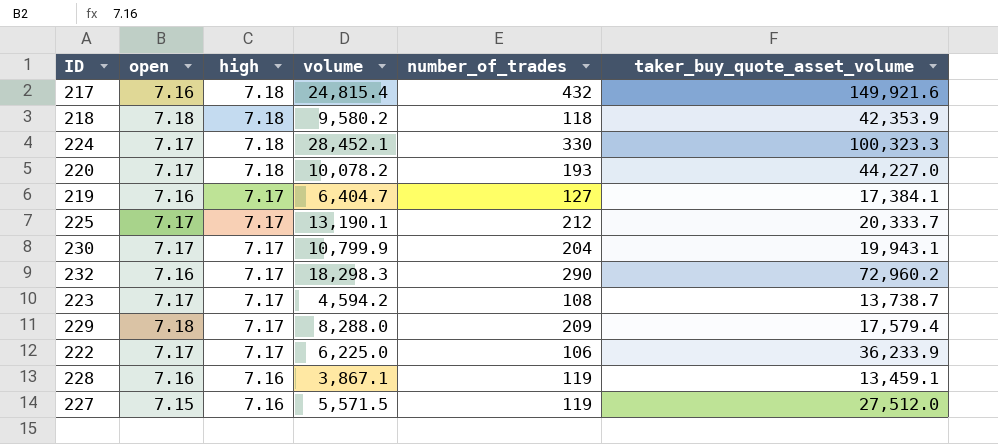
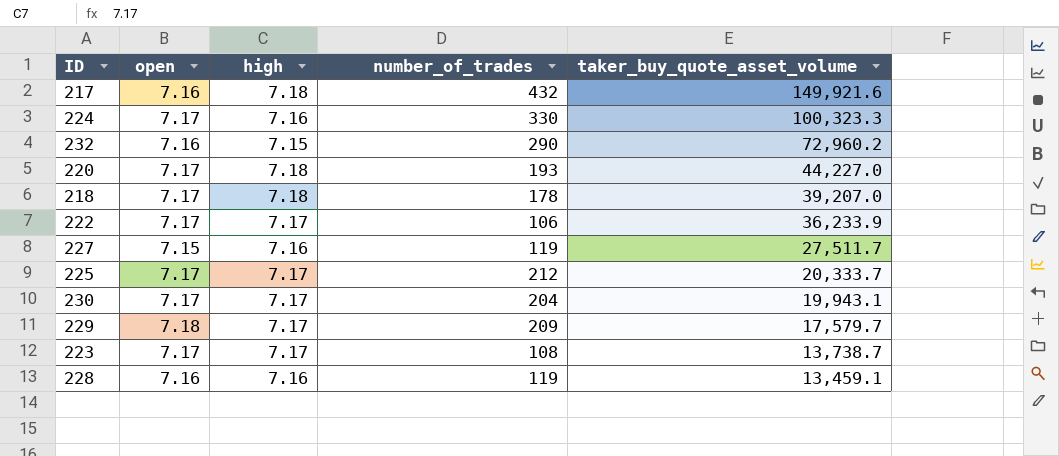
row order: high descending -> taker_buy_quote_asset_volume descending
column volume | position: 4 -> none
row 219: 7.16 | 7.17 | 6,404.7 | 127 | 17,384.1 -> none
224 | high: 7.18 -> 7.16
232 | high: 7.17 -> 7.15
218 | open: 7.18 -> 7.17
218 | number_of_trades: 118 -> 178
218 | taker_buy_quote_asset_volume: 42,353.9 -> 39,207.0
227 | taker_buy_quote_asset_volume: 27,512.0 -> 27,511.7
229 | taker_buy_quote_asset_volume: 17,579.4 -> 17,579.7

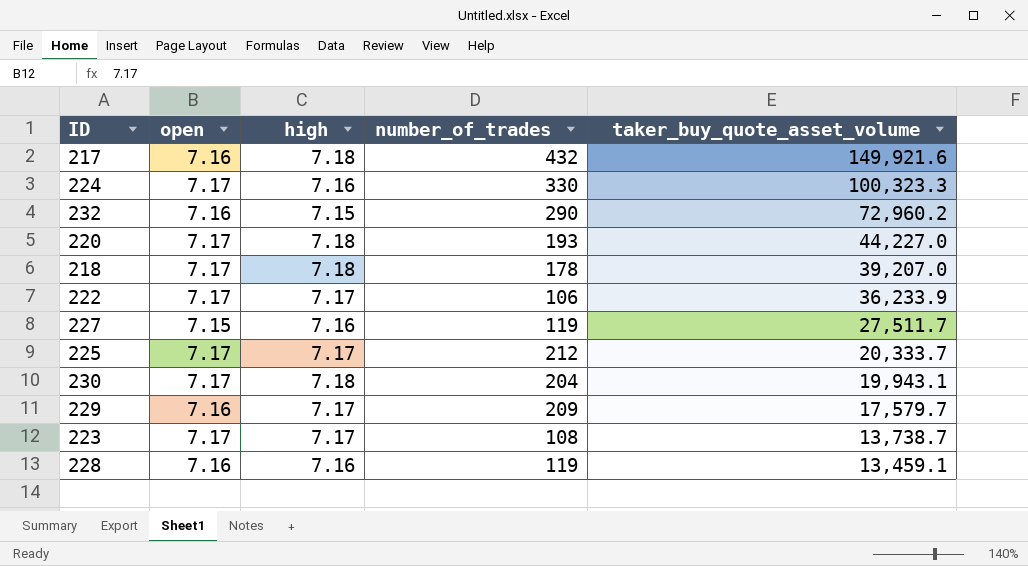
230 | high: 7.17 -> 7.18
229 | open: 7.18 -> 7.16

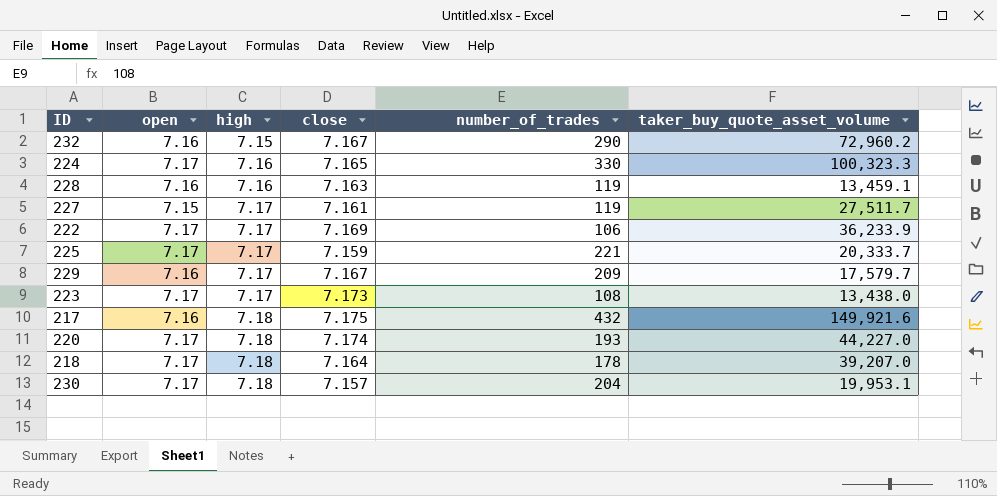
row order: taker_buy_quote_asset_volume descending -> high ascending
column close | position: none -> 4
227 | high: 7.16 -> 7.17
225 | number_of_trades: 212 -> 221
223 | taker_buy_quote_asset_volume: 13,738.7 -> 13,438.0
230 | taker_buy_quote_asset_volume: 19,943.1 -> 19,953.1

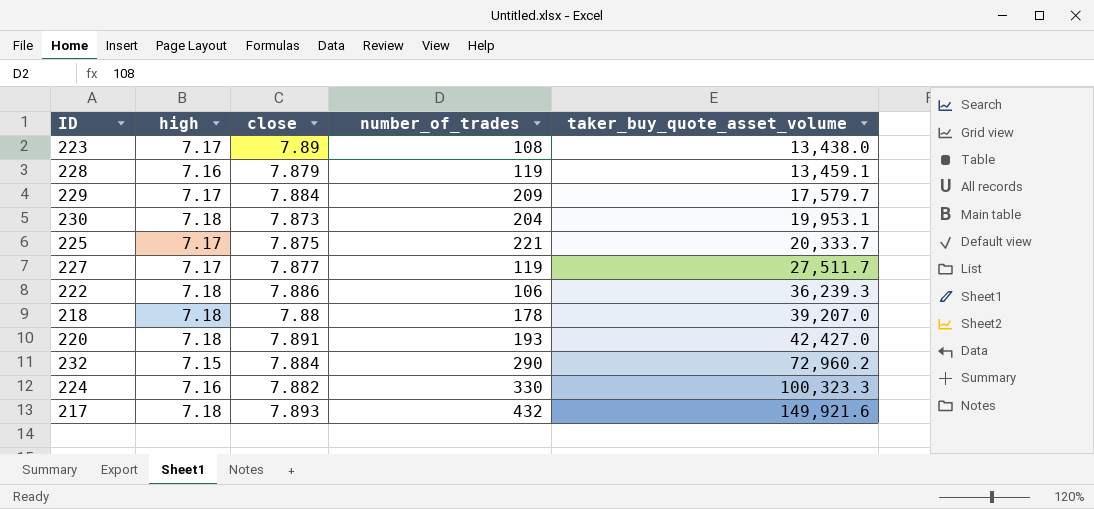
row order: high ascending -> taker_buy_quote_asset_volume ascending
column open | position: 2 -> none
223 | close: 7.173 -> 7.89
228 | close: 7.163 -> 7.879
229 | close: 7.167 -> 7.884
230 | close: 7.157 -> 7.873
225 | close: 7.159 -> 7.875
227 | close: 7.161 -> 7.877
222 | high: 7.17 -> 7.18
222 | close: 7.169 -> 7.886
222 | taker_buy_quote_asset_volume: 36,233.9 -> 36,239.3
218 | close: 7.164 -> 7.88
220 | close: 7.174 -> 7.891
220 | taker_buy_quote_asset_volume: 44,227.0 -> 42,427.0
232 | close: 7.167 -> 7.884
224 | close: 7.165 -> 7.882
217 | close: 7.175 -> 7.893

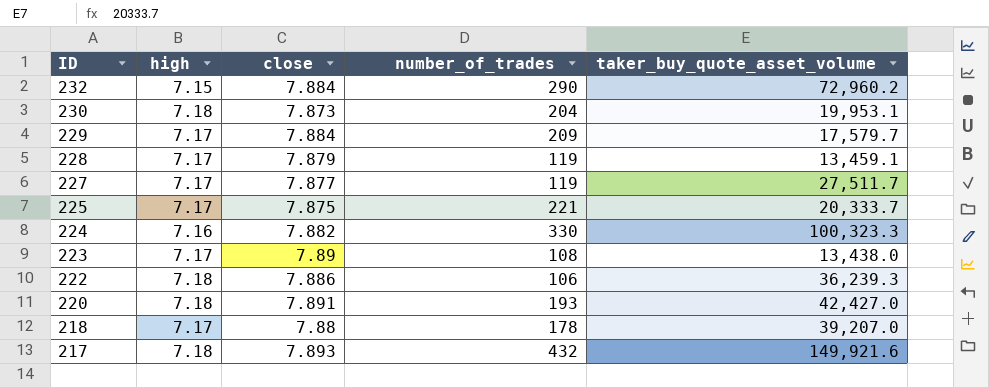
row order: taker_buy_quote_asset_volume ascending -> ID descending
228 | high: 7.16 -> 7.17
218 | high: 7.18 -> 7.17

